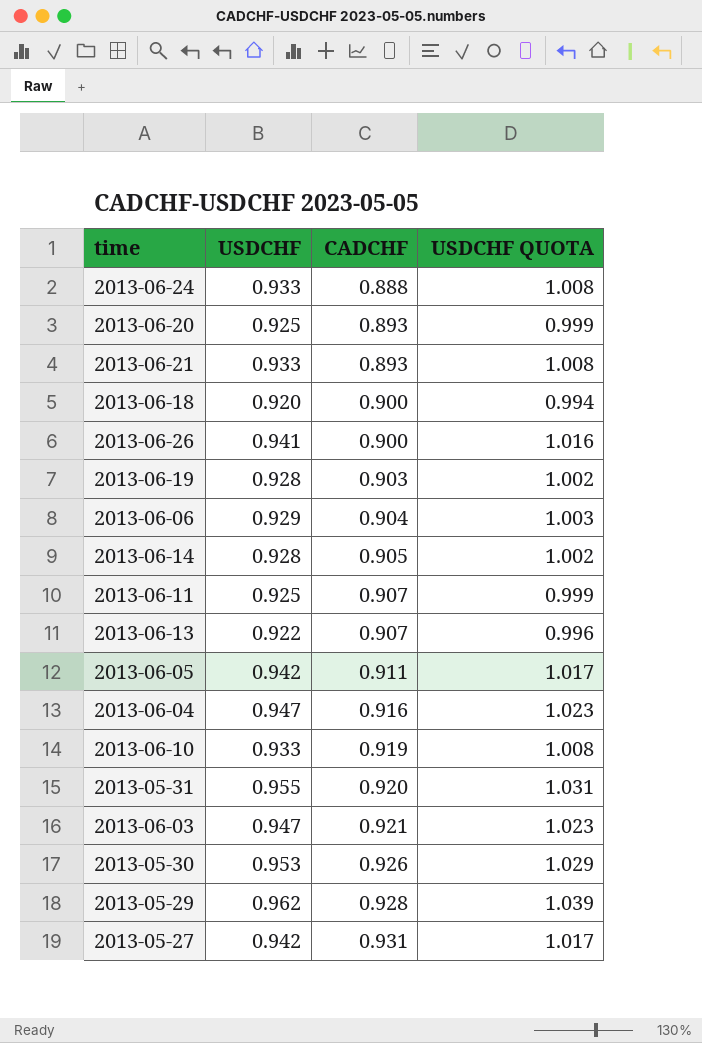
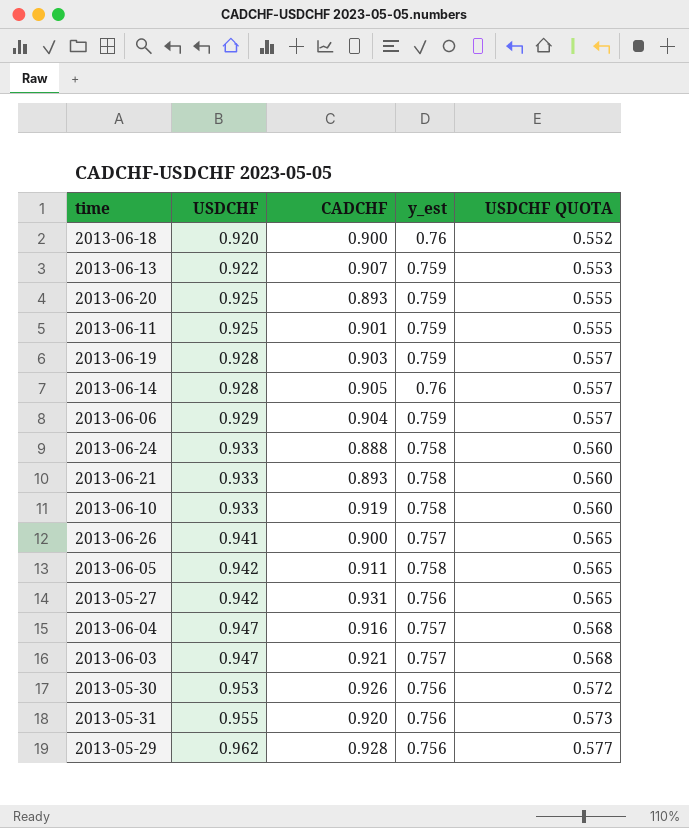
row order: CADCHF ascending -> USDCHF ascending
column y_est | position: none -> 4
column USDCHF QUOTA | formula: [USDCHF] * 1.08 -> [USDCHF] * 0.6
2013-06-11 | CADCHF: 0.907 -> 0.901

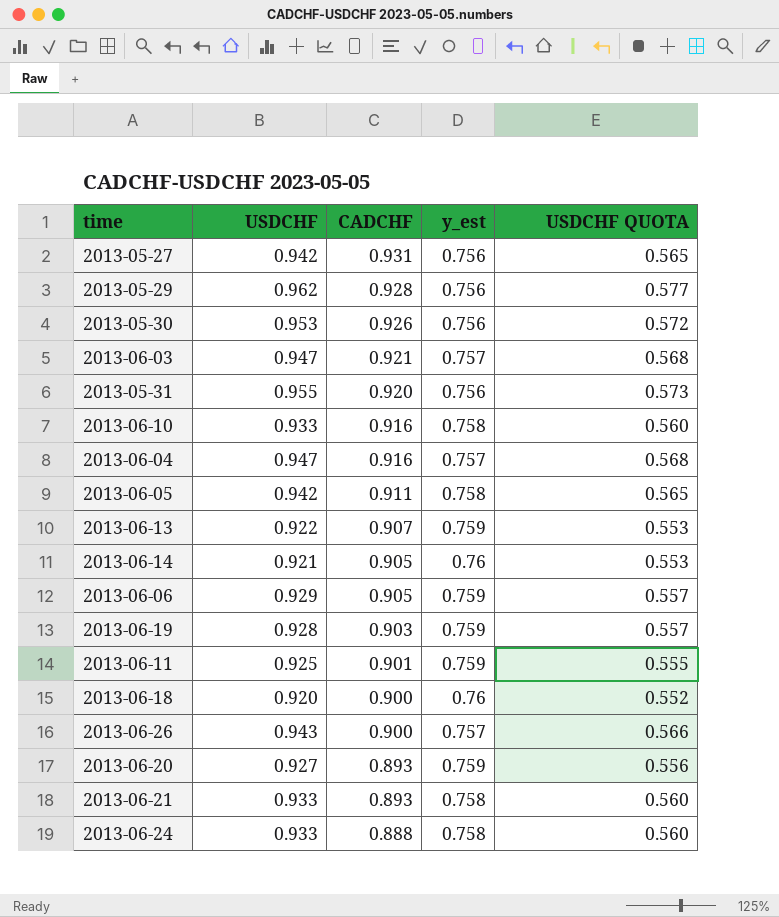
row order: USDCHF ascending -> CADCHF descending
2013-06-10 | CADCHF: 0.919 -> 0.916
2013-06-14 | USDCHF: 0.928 -> 0.921
2013-06-14 | USDCHF QUOTA: 0.557 -> 0.553
2013-06-06 | CADCHF: 0.904 -> 0.905
2013-06-26 | USDCHF: 0.941 -> 0.943
2013-06-26 | USDCHF QUOTA: 0.565 -> 0.566
2013-06-20 | USDCHF: 0.925 -> 0.927
2013-06-20 | USDCHF QUOTA: 0.555 -> 0.556

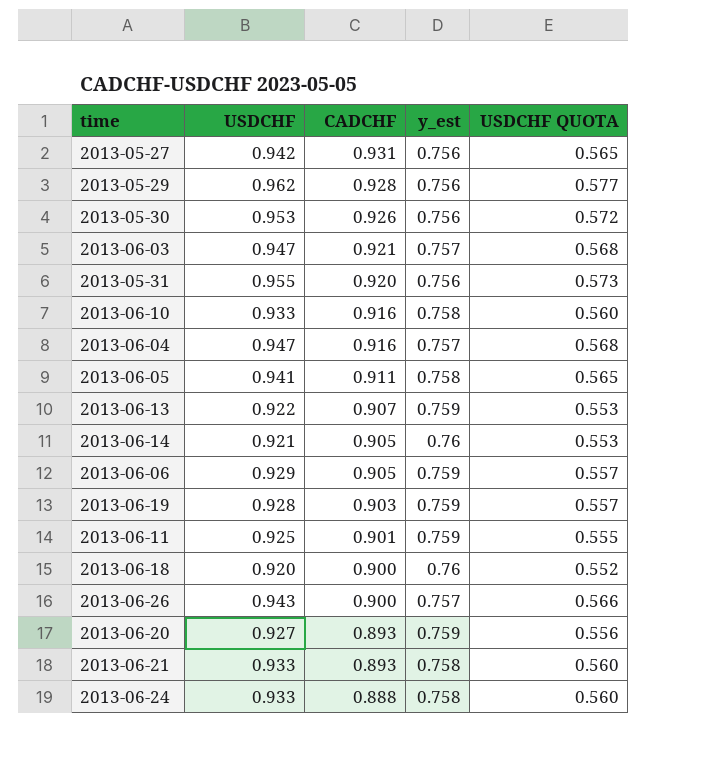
2013-06-05 | USDCHF: 0.942 -> 0.941

